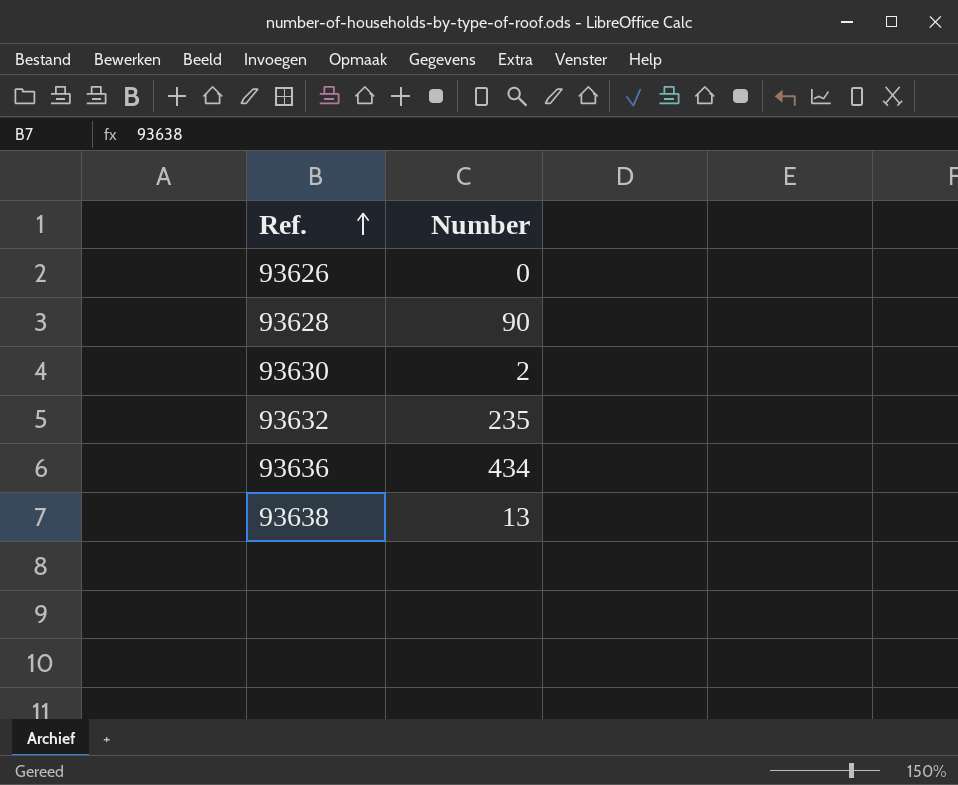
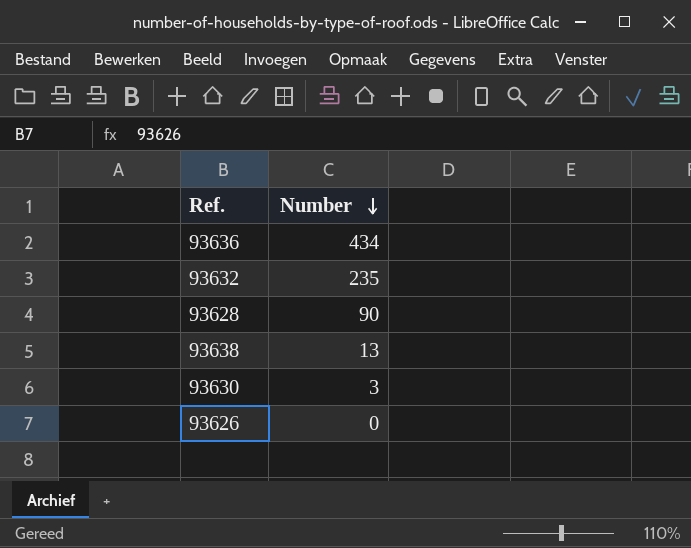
row order: Ref. ascending -> Number descending
93630 | Number: 2 -> 3

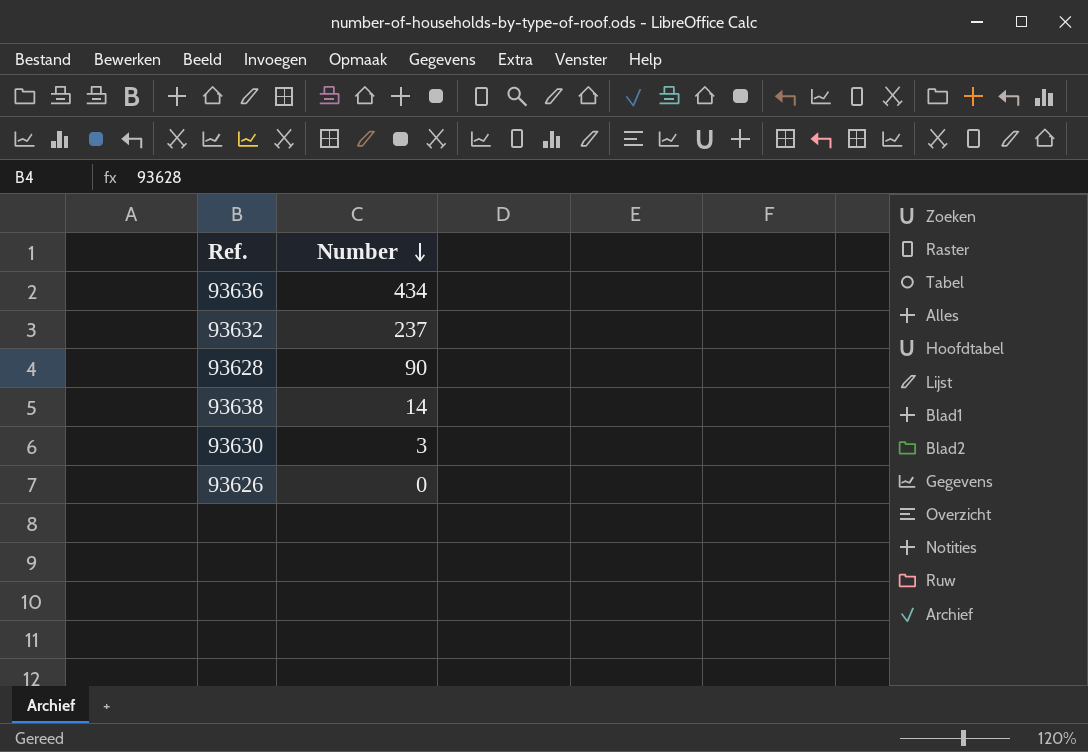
93632 | Number: 235 -> 237
93638 | Number: 13 -> 14

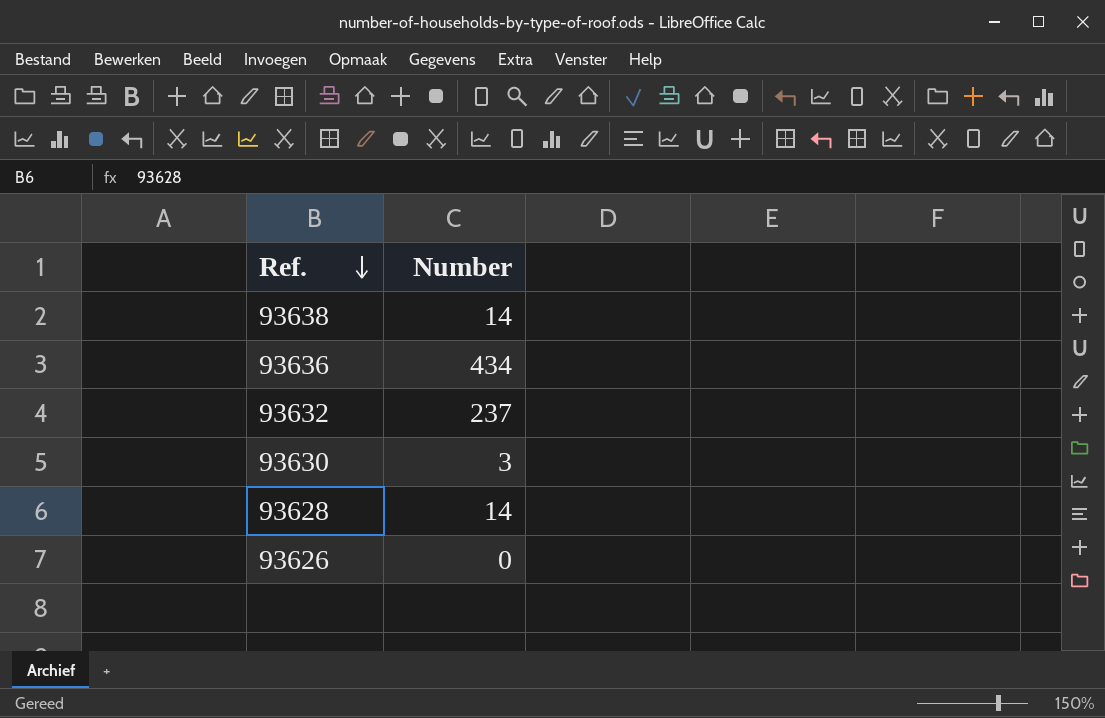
row order: Number descending -> Ref. descending
93628 | Number: 90 -> 14

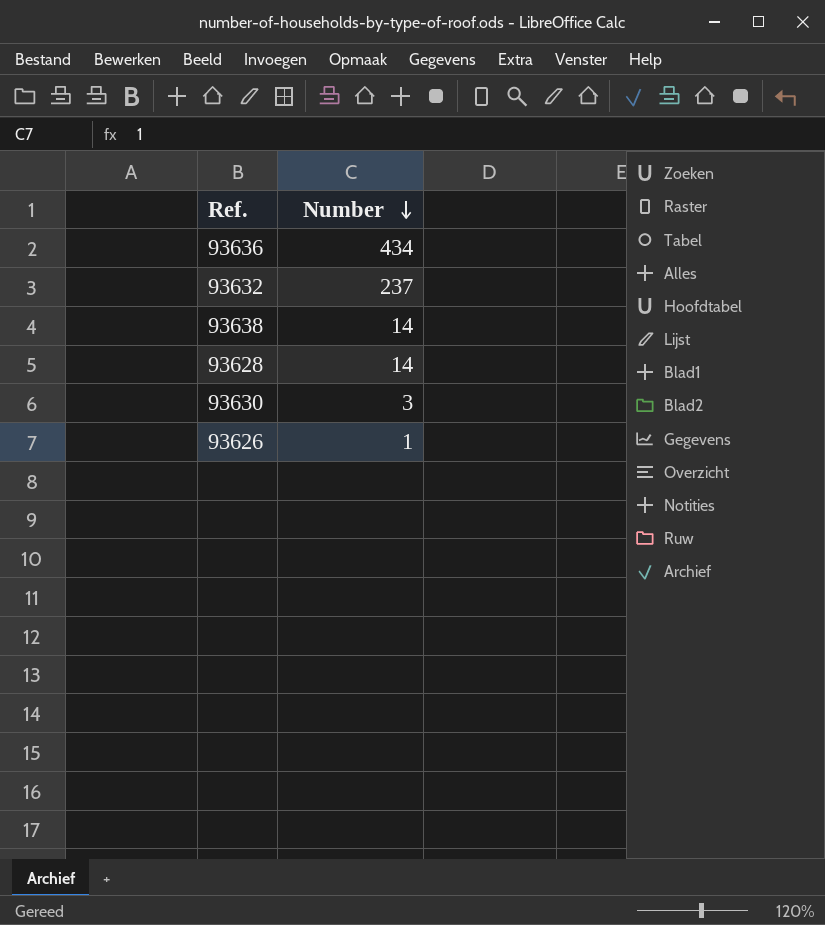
row order: Ref. descending -> Number descending
93626 | Number: 0 -> 1

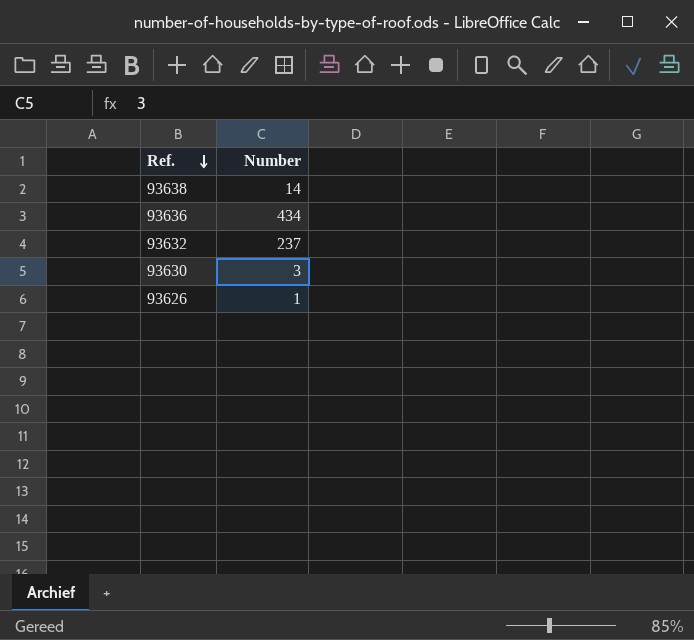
row order: Number descending -> Ref. descending
row 93628: 14 -> none

